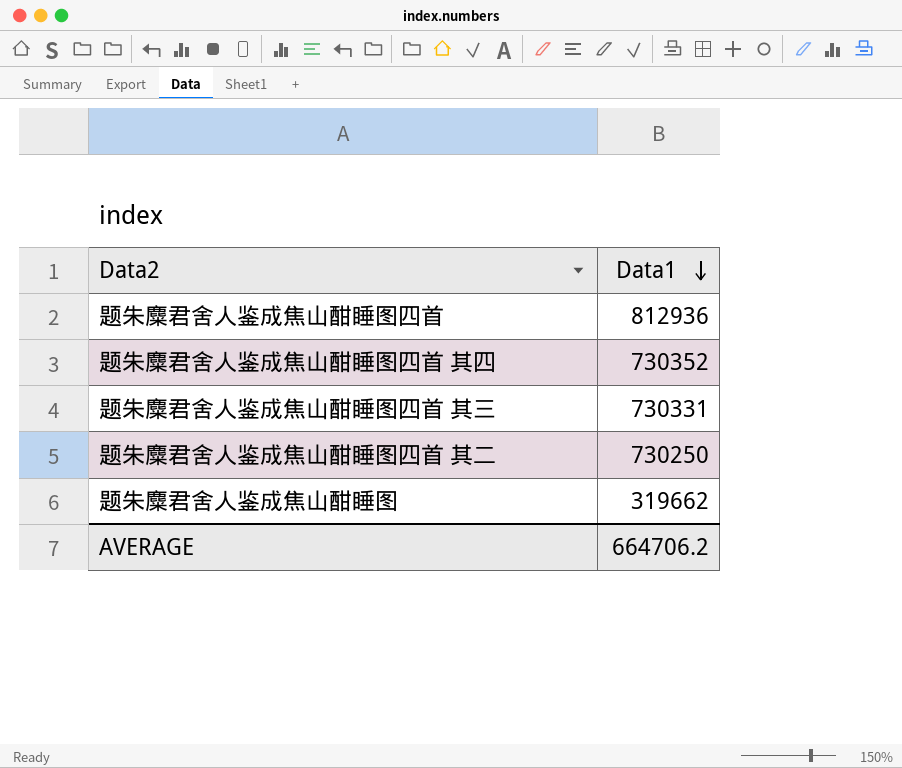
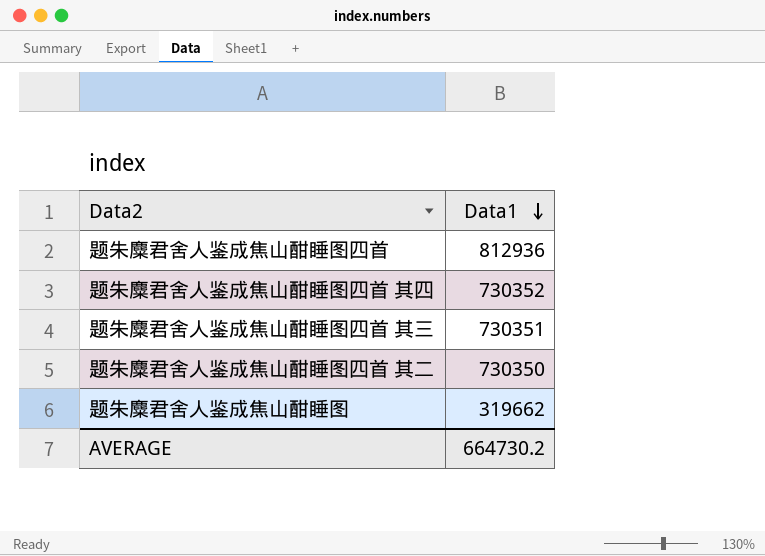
题朱麋君舍人鉴成焦山酣睡图四首 其三 | Data1: 730331 -> 730351
题朱麋君舍人鉴成焦山酣睡图四首 其二 | Data1: 730250 -> 730350
AVERAGE | Data1: 664706.2 -> 664730.2

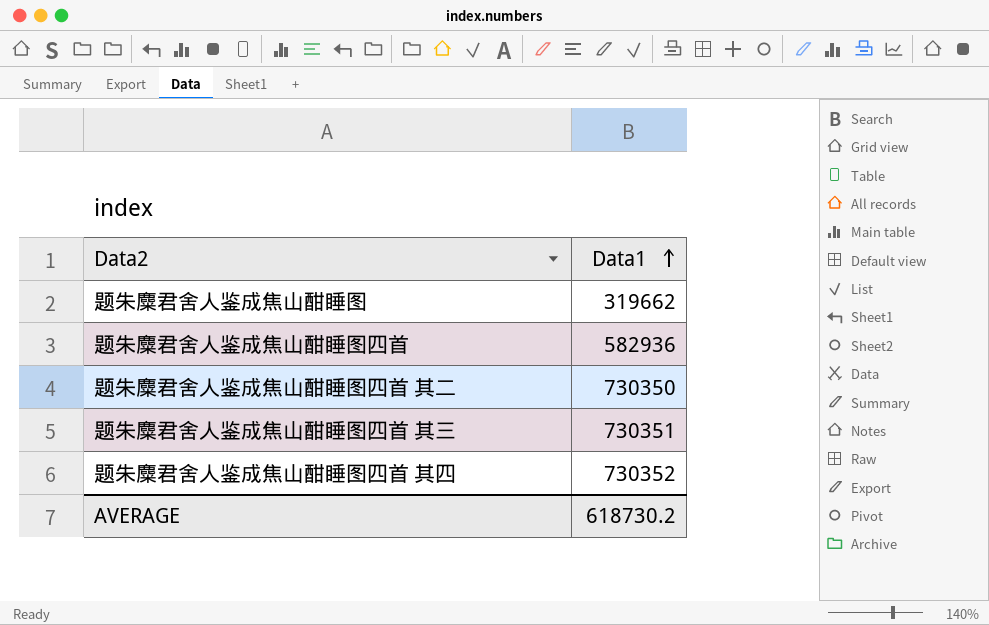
row order: Data1 descending -> Data1 ascending
题朱麋君舍人鉴成焦山酣睡图四首 | Data1: 812936 -> 582936
AVERAGE | Data1: 664730.2 -> 618730.2

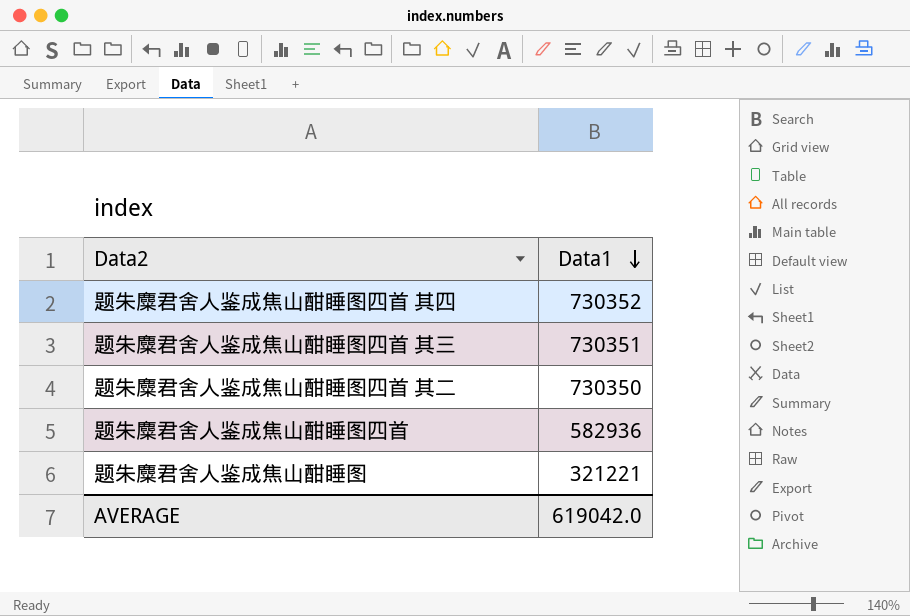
row order: Data1 ascending -> Data1 descending
题朱麋君舍人鉴成焦山酣睡图 | Data1: 319662 -> 321221
AVERAGE | Data1: 618730.2 -> 619042.0

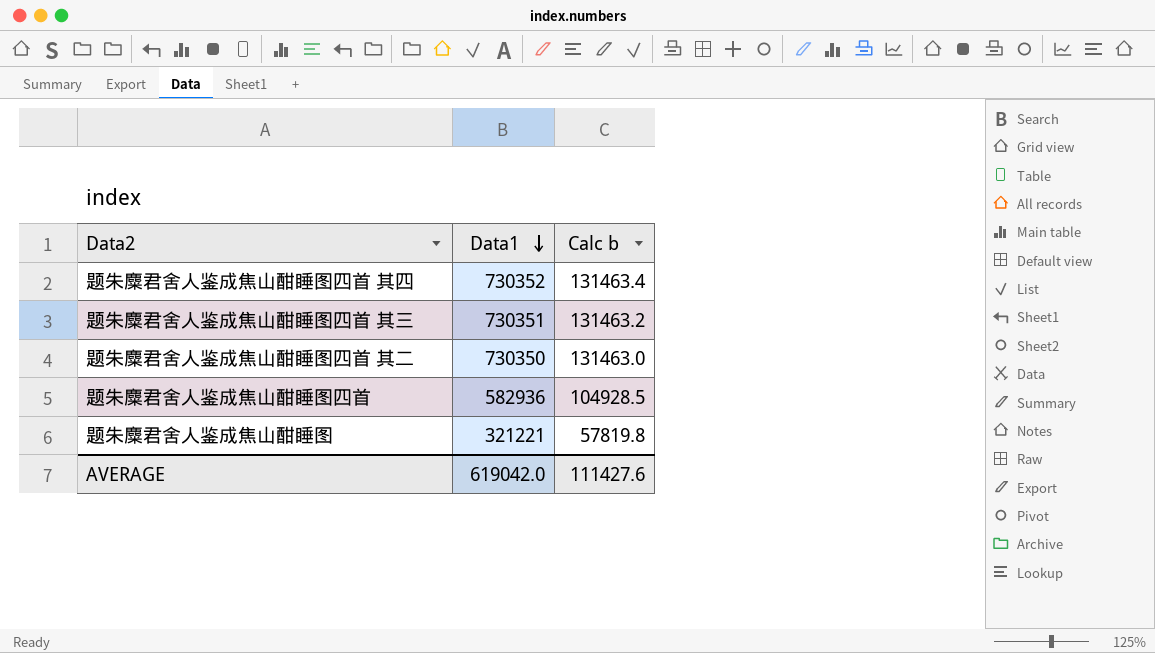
column Calc b | formula: none -> [Data1] * 0.18

